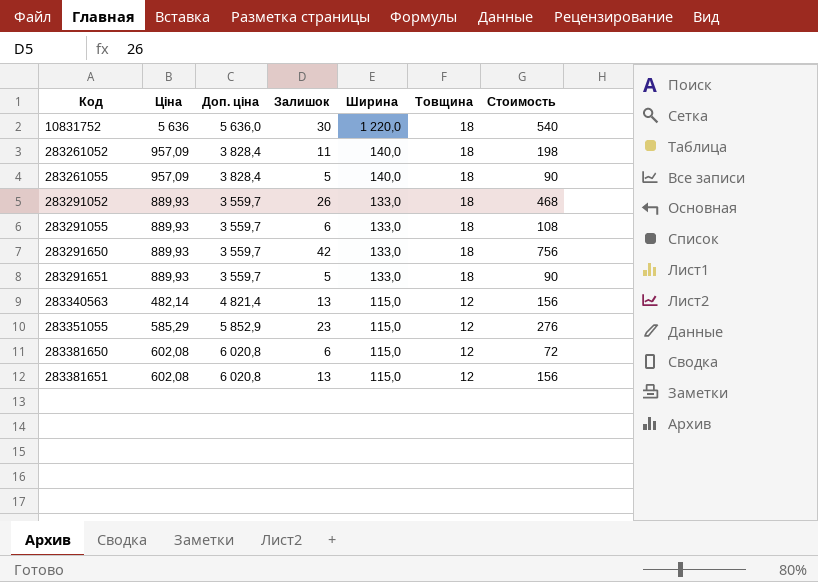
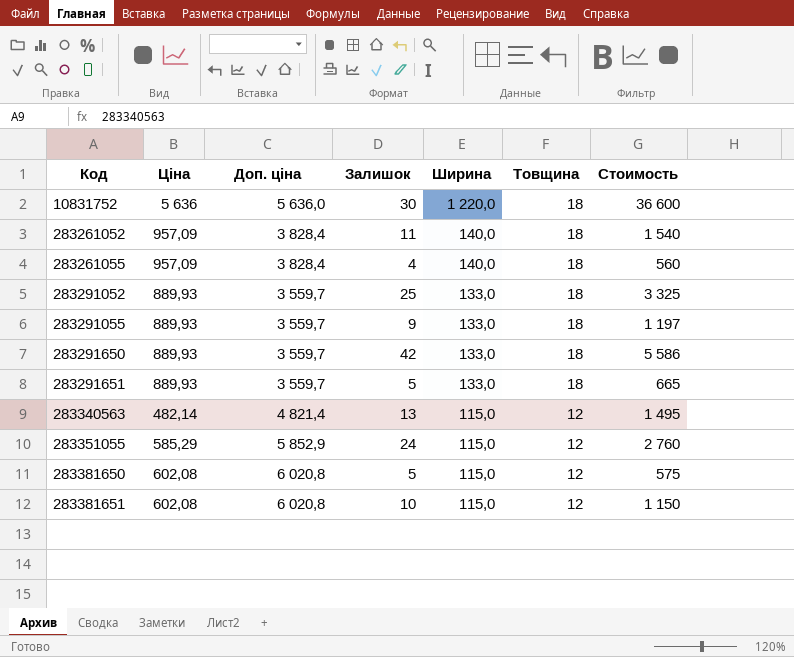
column Стоимость | formula: [Залишок] * [Товщина] -> [Залишок] * [Ширина]
283261055 | Залишок: 5 -> 4
283291052 | Залишок: 26 -> 25
283291055 | Залишок: 6 -> 9
283351055 | Залишок: 23 -> 24
283381650 | Залишок: 6 -> 5
283381651 | Залишок: 13 -> 10

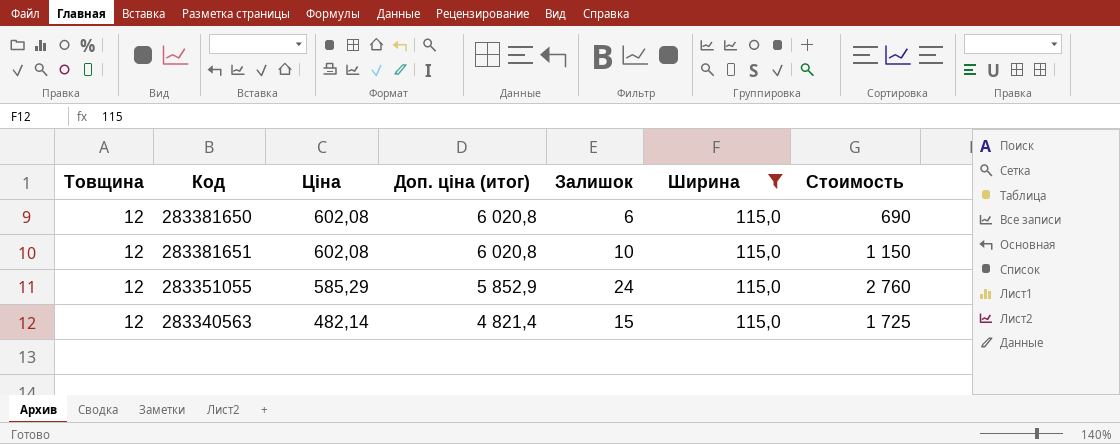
filter: none -> Ширина = 115,0
row order: Код ascending -> Ціна descending
column Товщина | position: 6 -> 1
column name: Доп. ціна -> Доп. ціна (итог)
283381650 | Залишок: 5 -> 6
283381650 | Стоимость: 575 -> 690
283340563 | Залишок: 13 -> 15
283340563 | Стоимость: 1 495 -> 1 725

